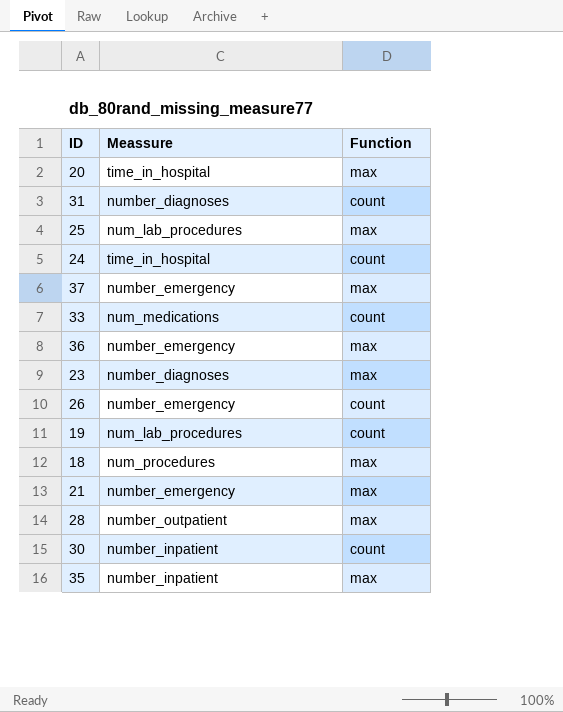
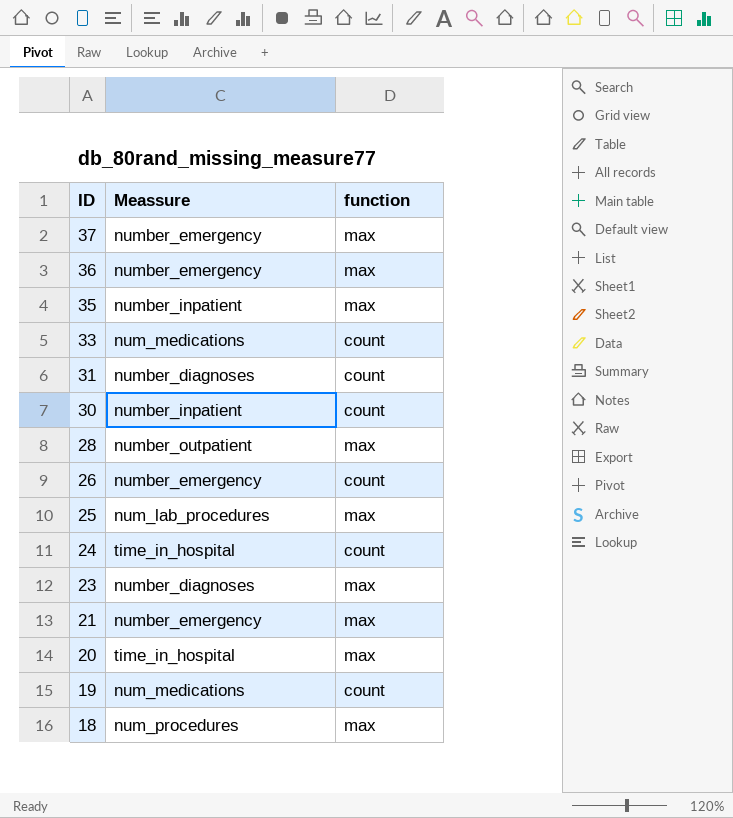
row order: none -> ID descending
column name: Function -> function
19 | Meassure: num_lab_procedures -> num_medications

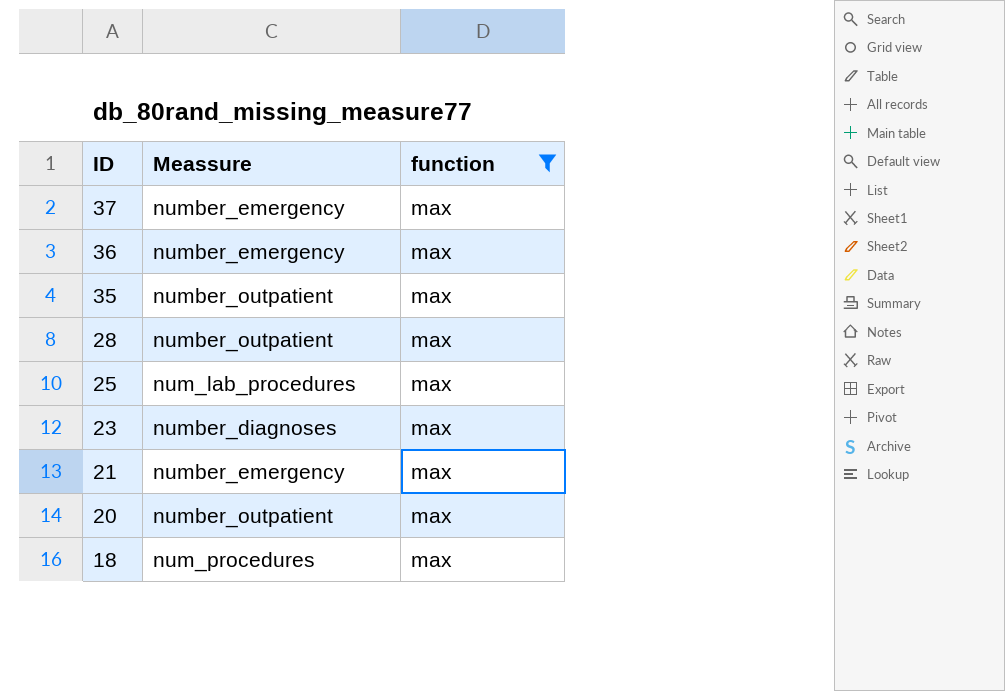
filter: none -> function = max
35 | Meassure: number_inpatient -> number_outpatient
20 | Meassure: time_in_hospital -> number_outpatient

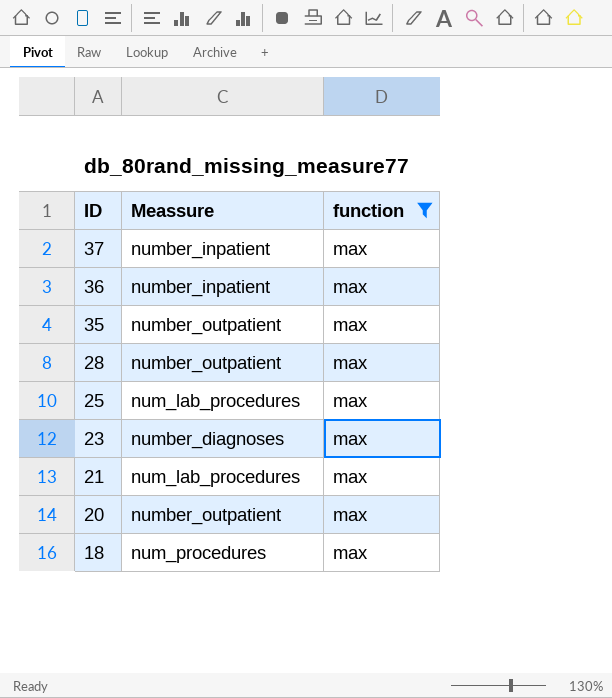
37 | Meassure: number_emergency -> number_inpatient
36 | Meassure: number_emergency -> number_inpatient
21 | Meassure: number_emergency -> num_lab_procedures

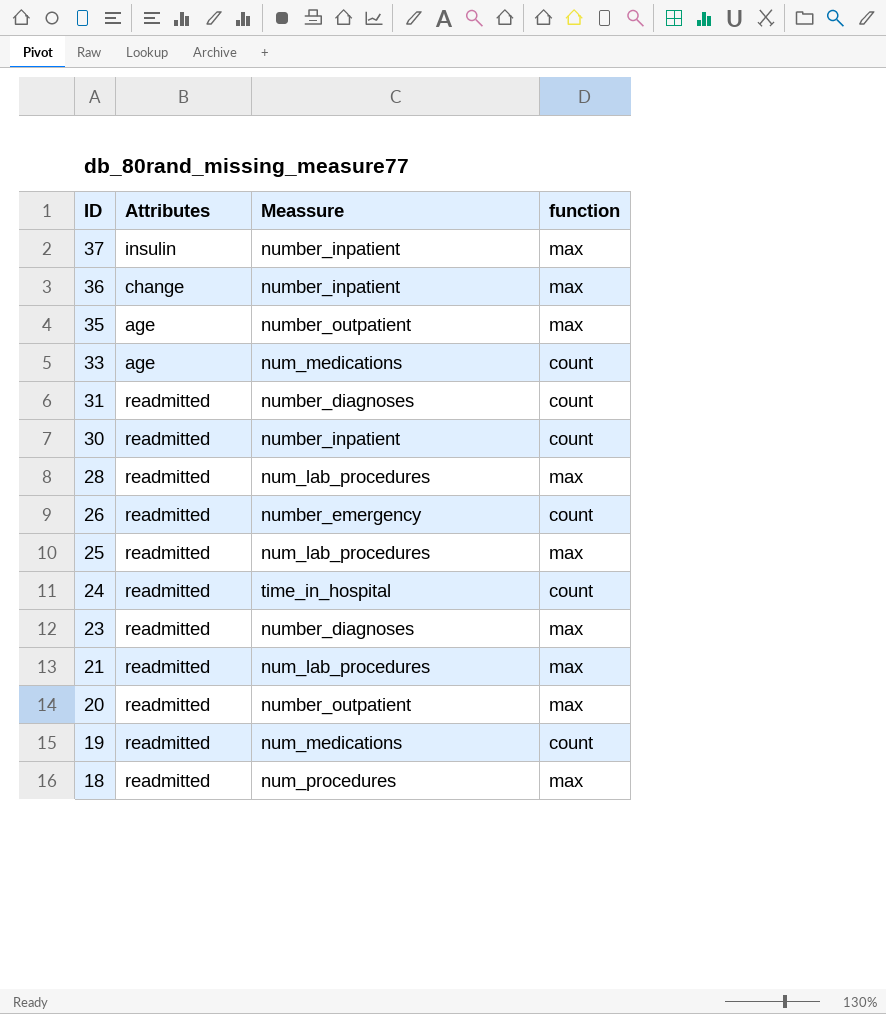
filter: function = max -> none
column Attributes | position: none -> 2
28 | Meassure: number_outpatient -> num_lab_procedures

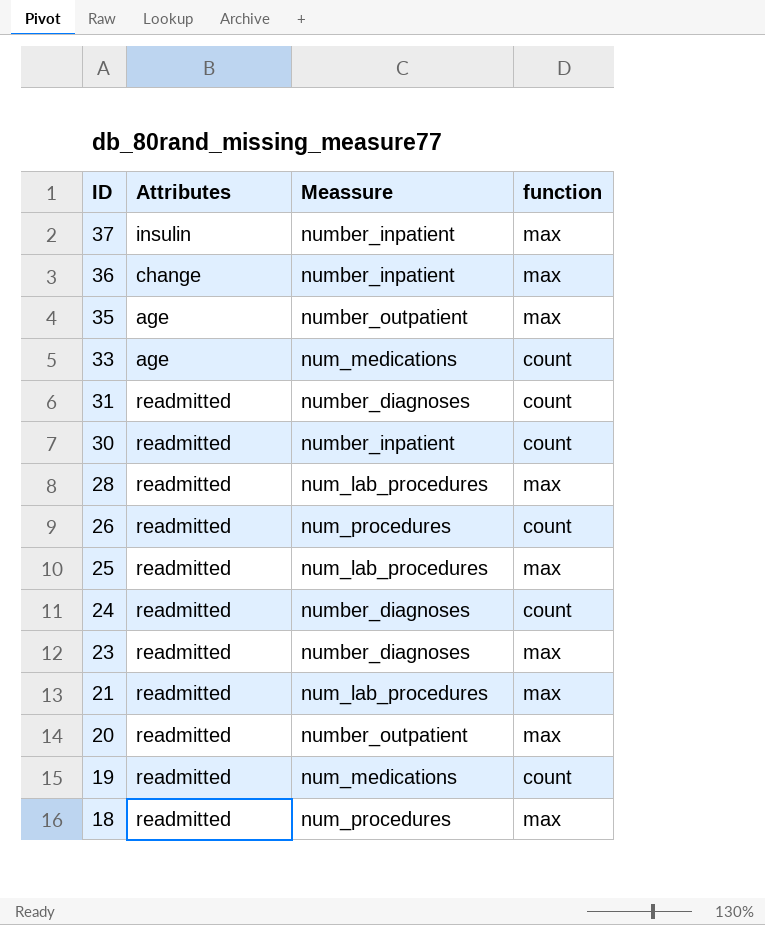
26 | Meassure: number_emergency -> num_procedures
24 | Meassure: time_in_hospital -> number_diagnoses

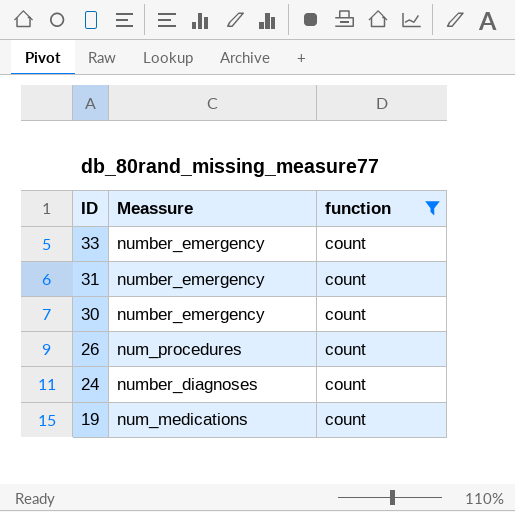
filter: none -> function = count
column Attributes | position: 2 -> none
33 | Meassure: num_medications -> number_emergency
31 | Meassure: number_diagnoses -> number_emergency
30 | Meassure: number_inpatient -> number_emergency

